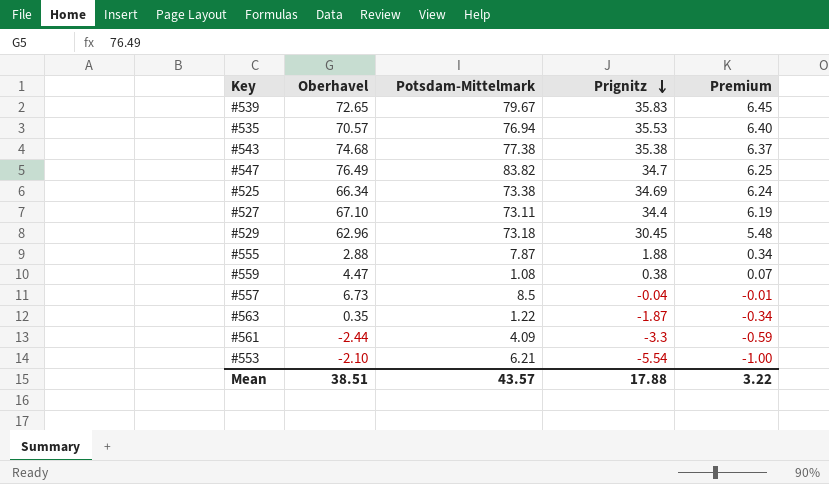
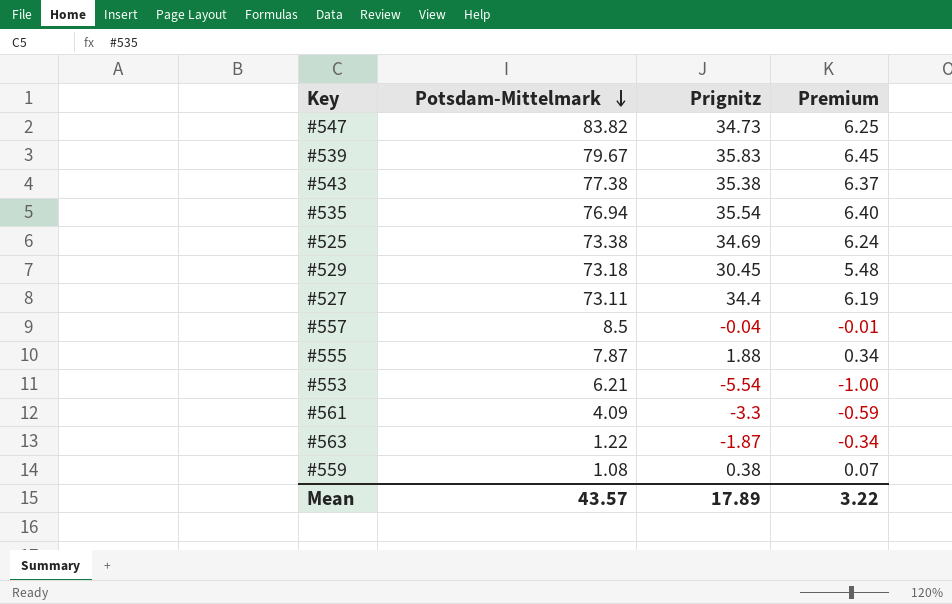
row order: Prignitz descending -> Potsdam-Mittelmark descending
column Oberhavel | position: 2 -> none
#547 | Prignitz: 34.7 -> 34.73
#535 | Prignitz: 35.53 -> 35.54
Mean | Prignitz: 17.88 -> 17.89

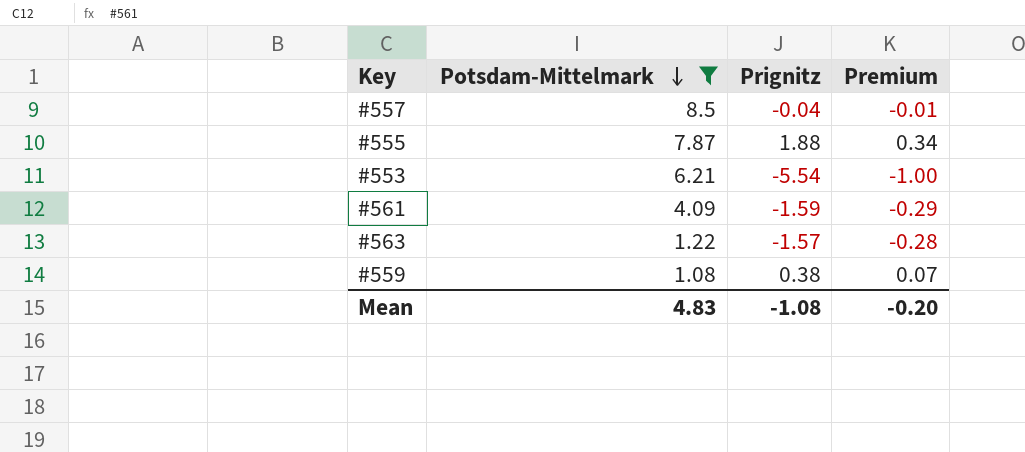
filter: none -> Potsdam-Mittelmark <= 8.5
#561 | Prignitz: -3.3 -> -1.59
#561 | Premium: -0.59 -> -0.29
#563 | Prignitz: -1.87 -> -1.57
#563 | Premium: -0.34 -> -0.28
Mean | Potsdam-Mittelmark: 43.57 -> 4.83
Mean | Prignitz: 17.89 -> -1.08
Mean | Premium: 3.22 -> -0.20

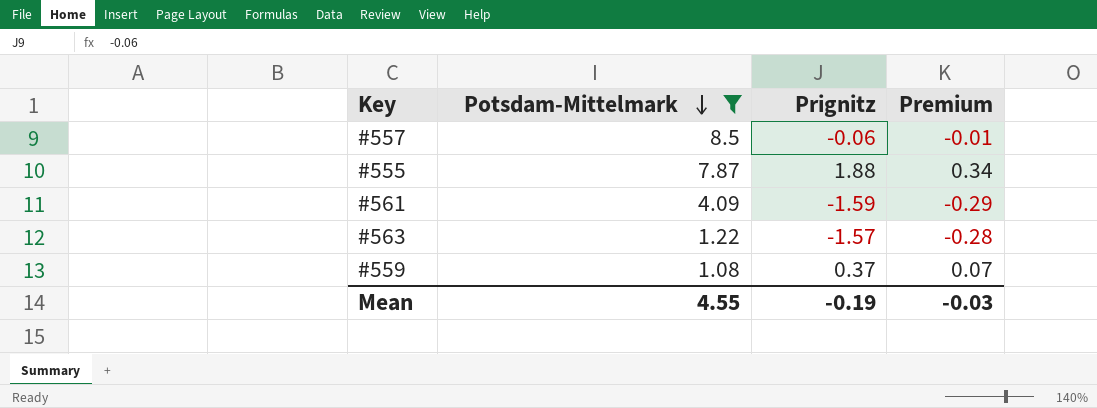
row #553: 6.21 | -5.54 | -1.00 -> none
#557 | Prignitz: -0.04 -> -0.06
#559 | Prignitz: 0.38 -> 0.37
Mean | Potsdam-Mittelmark: 4.83 -> 4.55
Mean | Prignitz: -1.08 -> -0.19
Mean | Premium: -0.20 -> -0.03

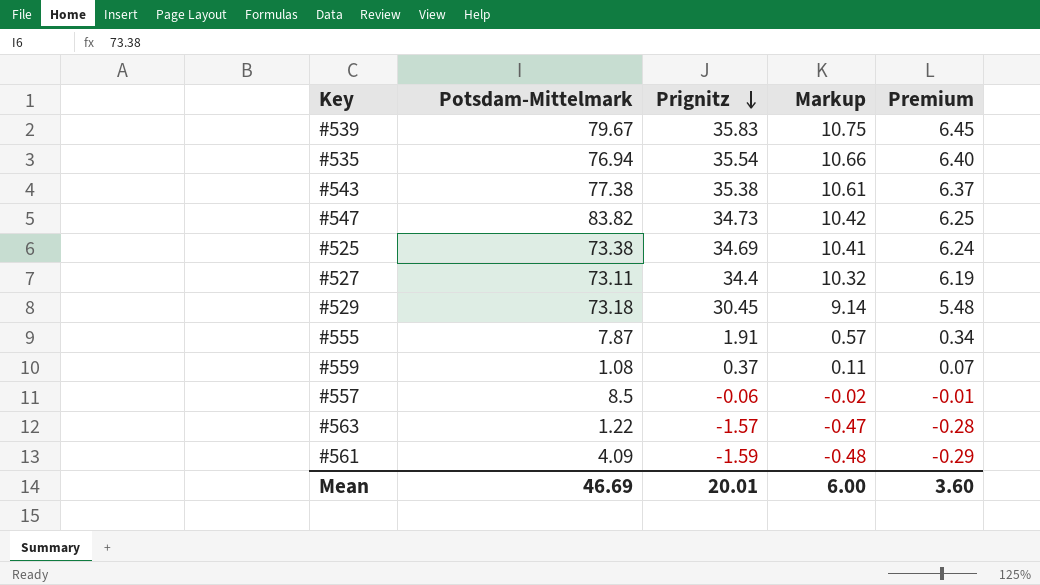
filter: Potsdam-Mittelmark <= 8.5 -> none
row order: Potsdam-Mittelmark descending -> Prignitz descending
column Markup | formula: none -> [Prignitz] * 0.3
#555 | Prignitz: 1.88 -> 1.91
Mean | Potsdam-Mittelmark: 4.55 -> 46.69
Mean | Prignitz: -0.19 -> 20.01
Mean | Premium: -0.03 -> 3.60

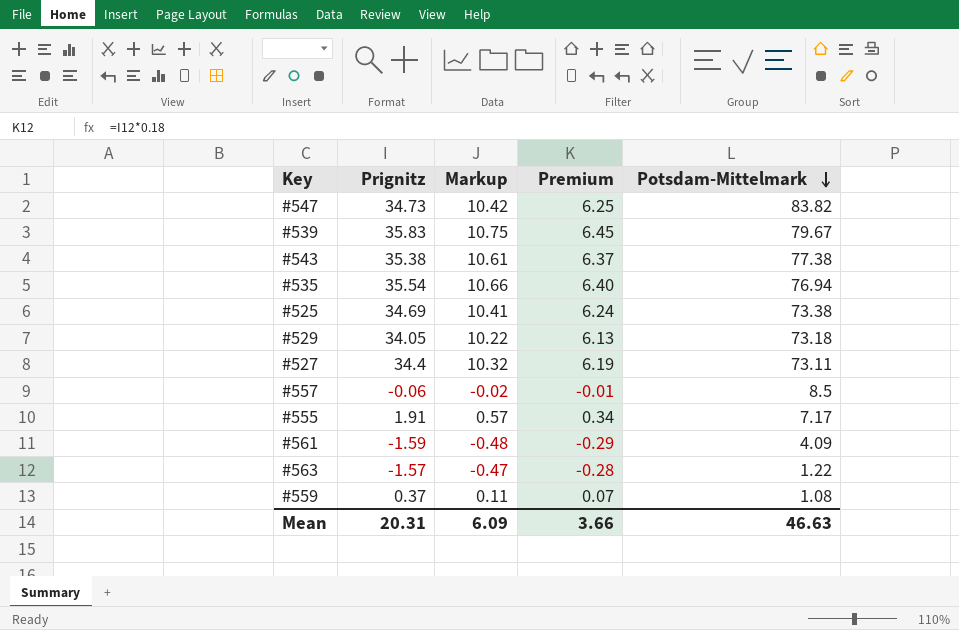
row order: Prignitz descending -> Potsdam-Mittelmark descending
column Potsdam-Mittelmark | position: 2 -> 5
#529 | Prignitz: 30.45 -> 34.05
#529 | Markup: 9.14 -> 10.22
#529 | Premium: 5.48 -> 6.13
#555 | Potsdam-Mittelmark: 7.87 -> 7.17
Mean | Prignitz: 20.01 -> 20.31
Mean | Markup: 6.00 -> 6.09
Mean | Premium: 3.60 -> 3.66
Mean | Potsdam-Mittelmark: 46.69 -> 46.63

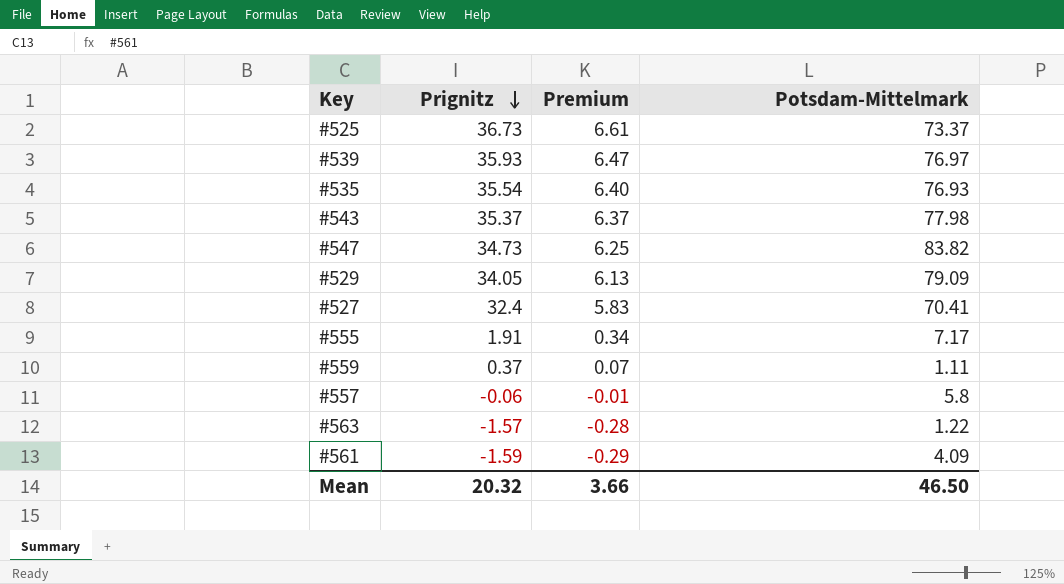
row order: Potsdam-Mittelmark descending -> Prignitz descending
column Markup | formula: [Prignitz] * 0.3 -> none
#525 | Prignitz: 34.69 -> 36.73
#525 | Premium: 6.24 -> 6.61
#525 | Potsdam-Mittelmark: 73.38 -> 73.37
#539 | Prignitz: 35.83 -> 35.93
#539 | Premium: 6.45 -> 6.47
#539 | Potsdam-Mittelmark: 79.67 -> 76.97
#535 | Potsdam-Mittelmark: 76.94 -> 76.93
#543 | Prignitz: 35.38 -> 35.37
#543 | Potsdam-Mittelmark: 77.38 -> 77.98
#529 | Potsdam-Mittelmark: 73.18 -> 79.09
#527 | Prignitz: 34.4 -> 32.4
#527 | Premium: 6.19 -> 5.83
#527 | Potsdam-Mittelmark: 73.11 -> 70.41
#559 | Potsdam-Mittelmark: 1.08 -> 1.11
#557 | Potsdam-Mittelmark: 8.5 -> 5.8
Mean | Prignitz: 20.31 -> 20.32
Mean | Potsdam-Mittelmark: 46.63 -> 46.50

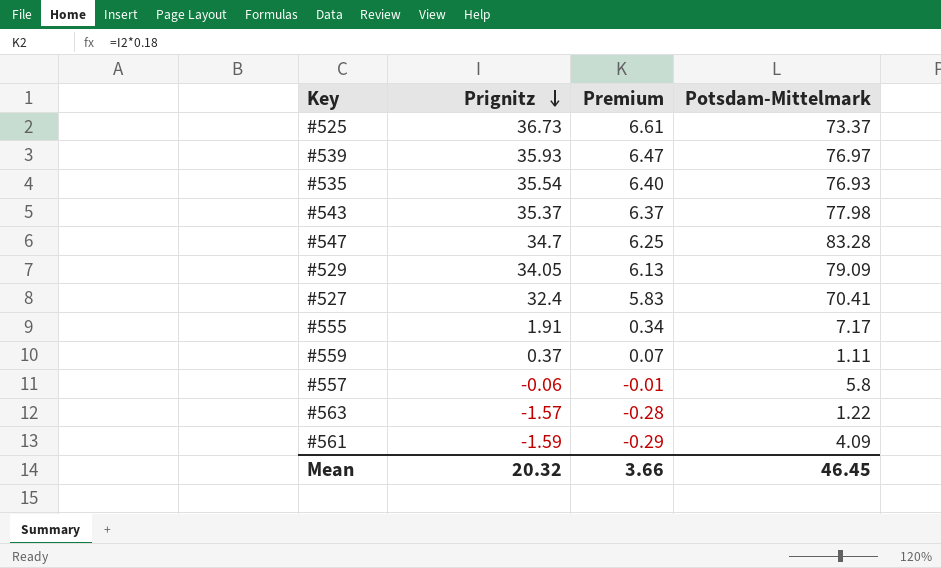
#547 | Prignitz: 34.73 -> 34.7
#547 | Potsdam-Mittelmark: 83.82 -> 83.28
Mean | Potsdam-Mittelmark: 46.50 -> 46.45

